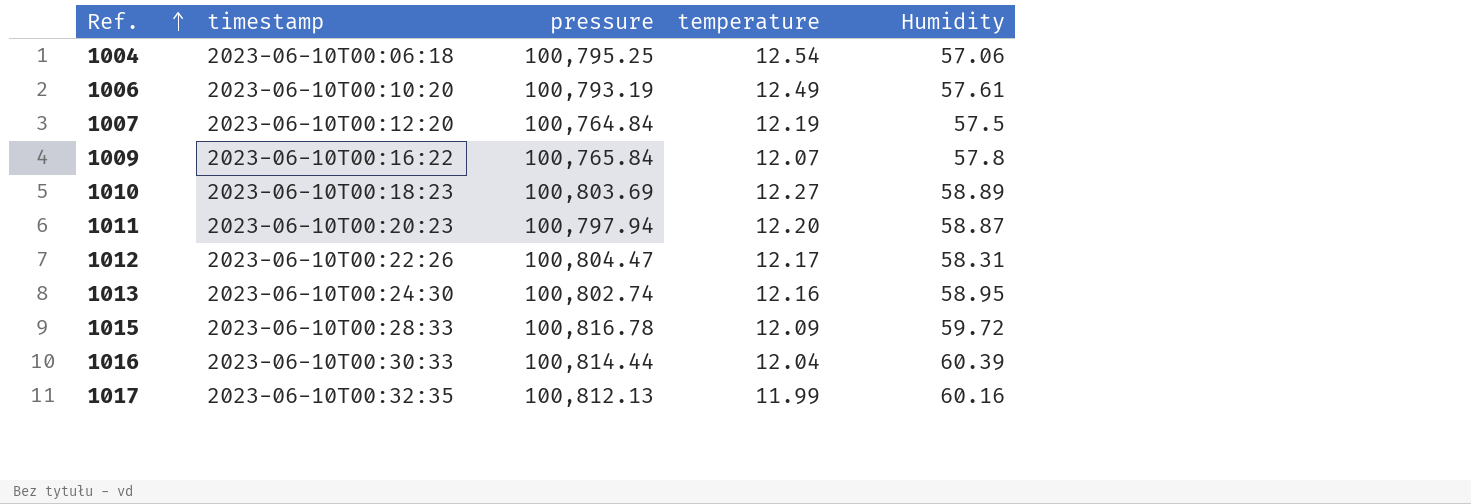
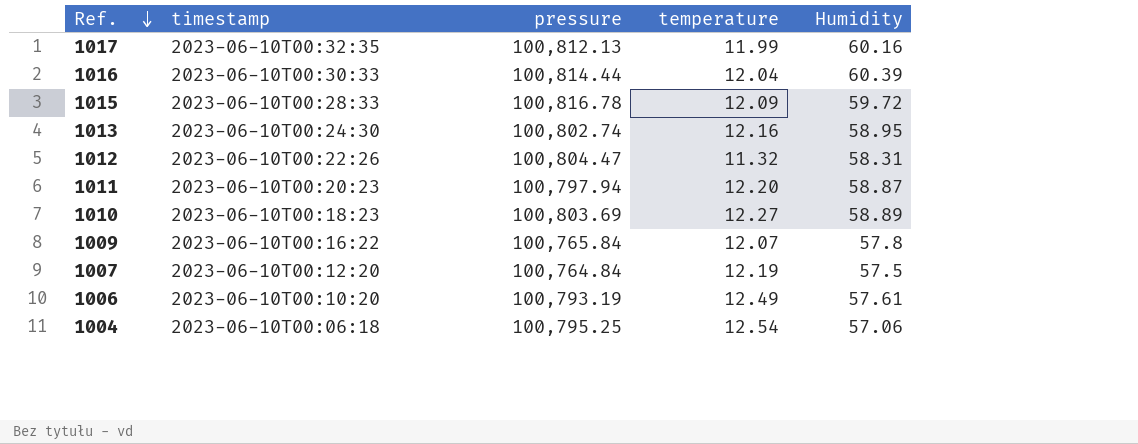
row order: Ref. ascending -> Ref. descending
1012 | temperature: 12.17 -> 11.32

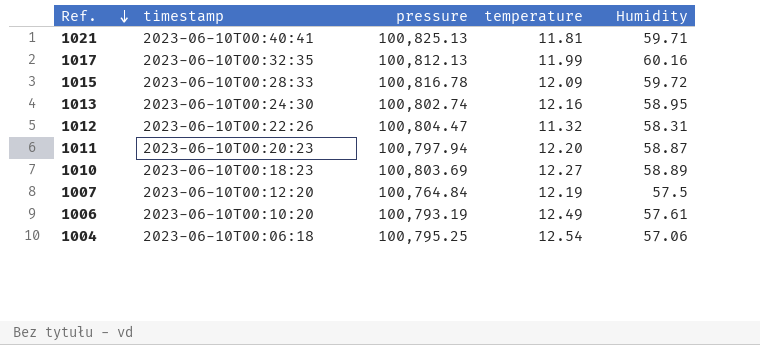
row 1016: 2023-06-10T00:30:33 | 100,814.44 | 12.04 | 60.39 -> none
row 1009: 2023-06-10T00:16:22 | 100,765.84 | 12.07 | 57.8 -> none
row 1021: none -> 2023-06-10T00:40:41 | 100,825.13 | 11.81 | 59.71

